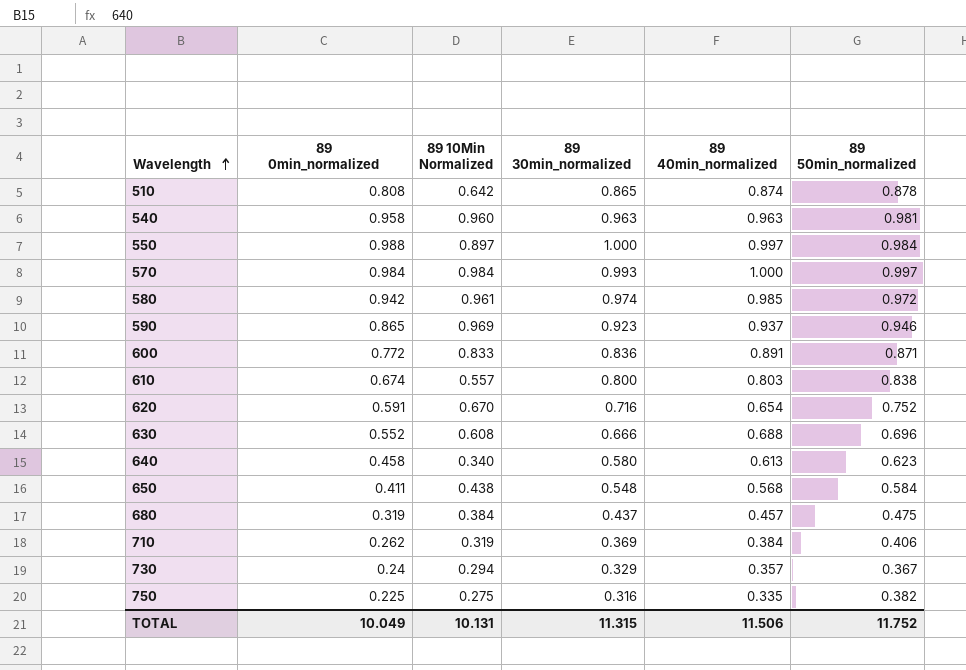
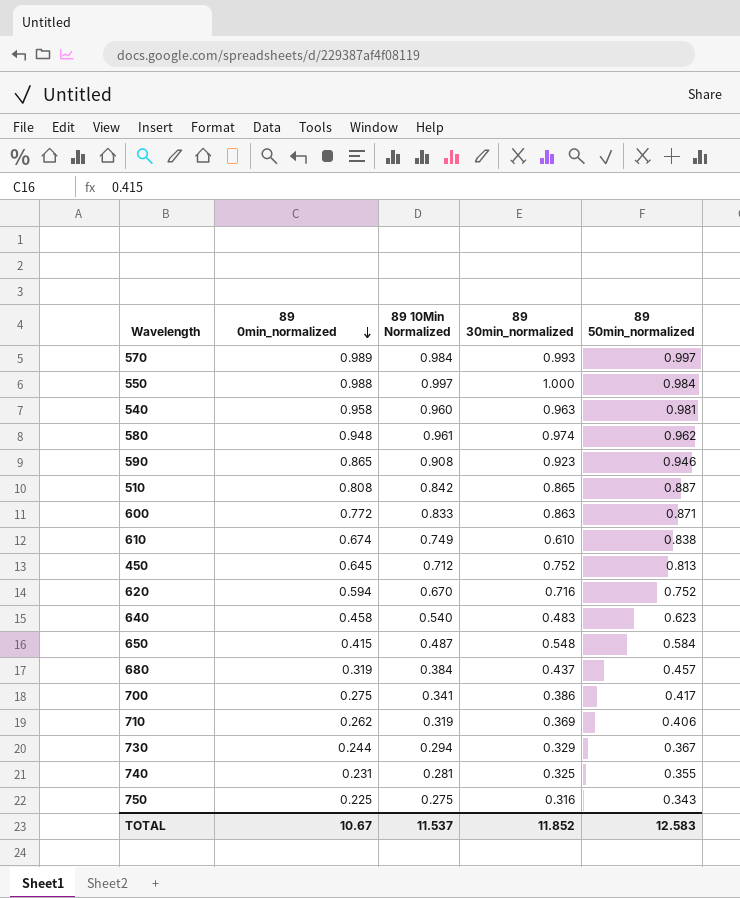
row order: Wavelength ascending -> 89 0min_normalized descending
column 89 40min_normalized | position: 5 -> none
row 630: 0.552 | 0.608 | 0.666 | 0.688 | 0.696 -> none
570 | 89 0min_normalized: 0.984 -> 0.989
550 | 89 10Min Normalized: 0.897 -> 0.997
580 | 89 0min_normalized: 0.942 -> 0.948
580 | 89 50min_normalized: 0.972 -> 0.962
590 | 89 10Min Normalized: 0.969 -> 0.908
510 | 89 10Min Normalized: 0.642 -> 0.842
510 | 89 50min_normalized: 0.878 -> 0.887
600 | 89 30min_normalized: 0.836 -> 0.863
610 | 89 10Min Normalized: 0.557 -> 0.749
610 | 89 30min_normalized: 0.800 -> 0.610
row 450: none -> 0.645 | 0.712 | 0.752 | 0.813
620 | 89 0min_normalized: 0.591 -> 0.594
640 | 89 10Min Normalized: 0.340 -> 0.540
640 | 89 30min_normalized: 0.580 -> 0.483
650 | 89 0min_normalized: 0.411 -> 0.415
650 | 89 10Min Normalized: 0.438 -> 0.487
680 | 89 50min_normalized: 0.475 -> 0.457
row 700: none -> 0.275 | 0.341 | 0.386 | 0.417
730 | 89 0min_normalized: 0.24 -> 0.244
row 740: none -> 0.231 | 0.281 | 0.325 | 0.355
750 | 89 50min_normalized: 0.382 -> 0.343
TOTAL | 89 0min_normalized: 10.049 -> 10.67
TOTAL | 89 10Min Normalized: 10.131 -> 11.537
TOTAL | 89 30min_normalized: 11.315 -> 11.852
TOTAL | 89 50min_normalized: 11.752 -> 12.583

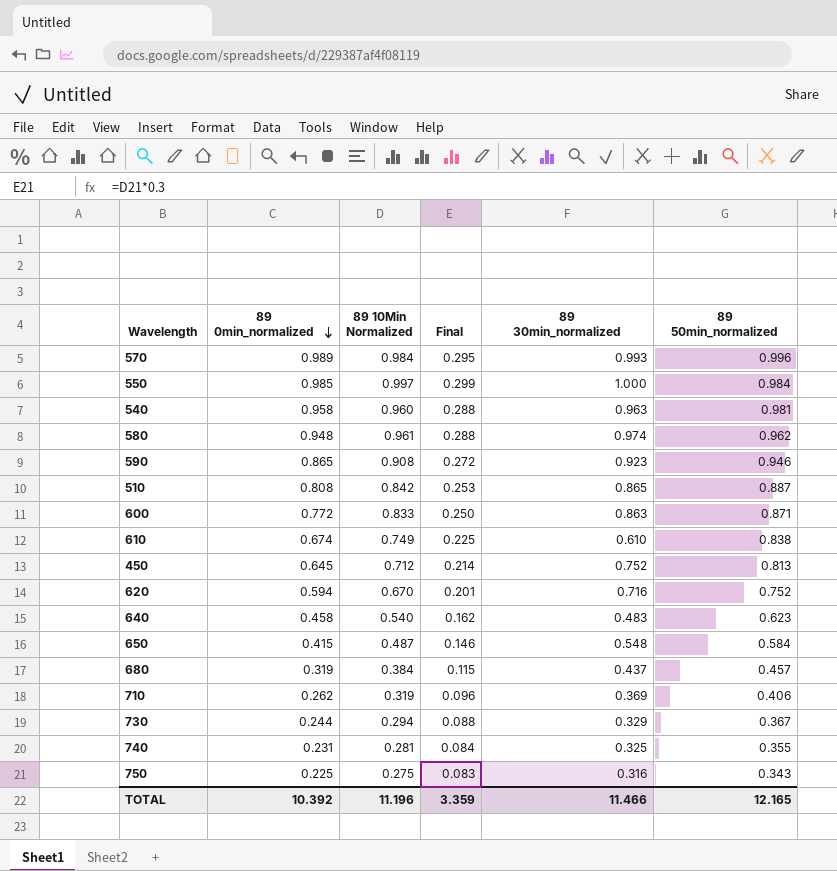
column Final | formula: none -> [89 10Min Normalized] * 0.3
row 700: 0.275 | 0.341 | 0.386 | 0.417 -> none
570 | 89 50min_normalized: 0.997 -> 0.996
550 | 89 0min_normalized: 0.988 -> 0.985
TOTAL | 89 0min_normalized: 10.67 -> 10.392
TOTAL | 89 10Min Normalized: 11.537 -> 11.196
TOTAL | 89 30min_normalized: 11.852 -> 11.466
TOTAL | 89 50min_normalized: 12.583 -> 12.165

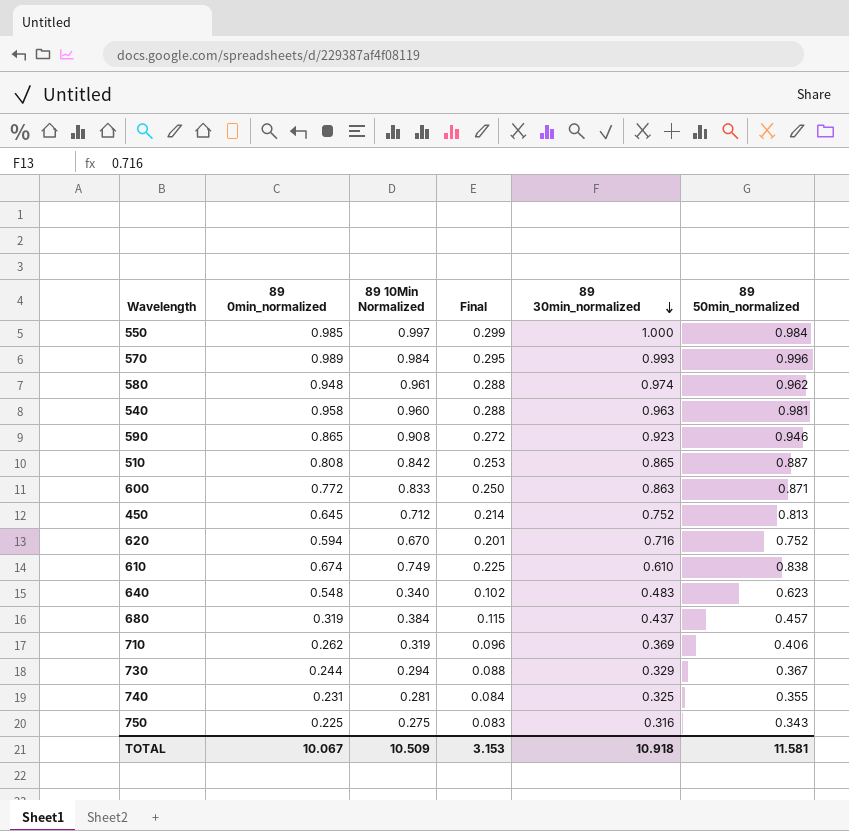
row order: 89 0min_normalized descending -> 89 30min_normalized descending
row 650: 0.415 | 0.487 | 0.146 | 0.548 | 0.584 -> none
640 | 89 0min_normalized: 0.458 -> 0.548
640 | 89 10Min Normalized: 0.540 -> 0.340
640 | Final: 0.162 -> 0.102
TOTAL | 89 0min_normalized: 10.392 -> 10.067
TOTAL | 89 10Min Normalized: 11.196 -> 10.509
TOTAL | Final: 3.359 -> 3.153
TOTAL | 89 30min_normalized: 11.466 -> 10.918
TOTAL | 89 50min_normalized: 12.165 -> 11.581

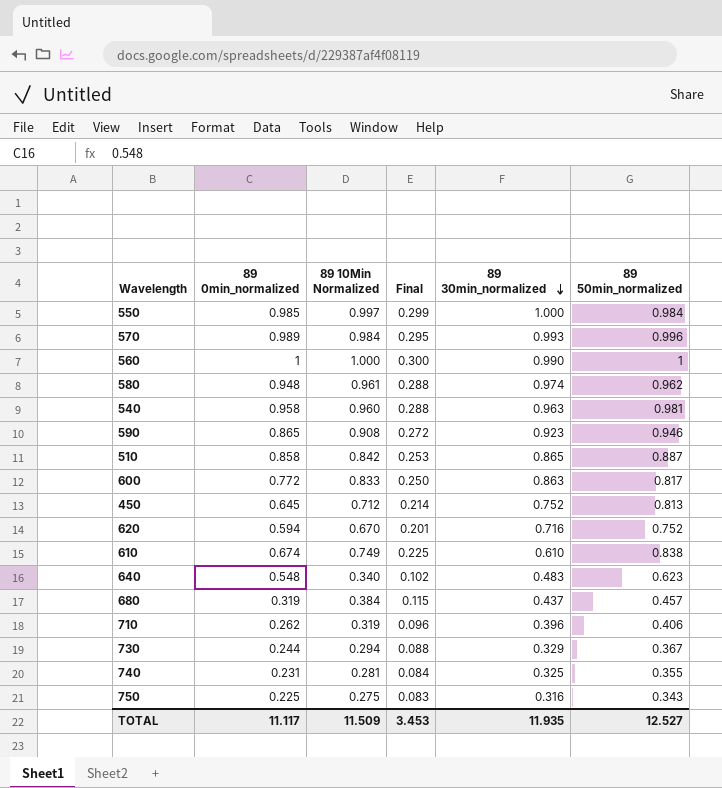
row 560: none -> 1 | 1.000 | 0.300 | 0.990 | 1
510 | 89 0min_normalized: 0.808 -> 0.858
600 | 89 50min_normalized: 0.871 -> 0.817
710 | 89 30min_normalized: 0.369 -> 0.396
TOTAL | 89 0min_normalized: 10.067 -> 11.117
TOTAL | 89 10Min Normalized: 10.509 -> 11.509
TOTAL | Final: 3.153 -> 3.453
TOTAL | 89 30min_normalized: 10.918 -> 11.935
TOTAL | 89 50min_normalized: 11.581 -> 12.527

